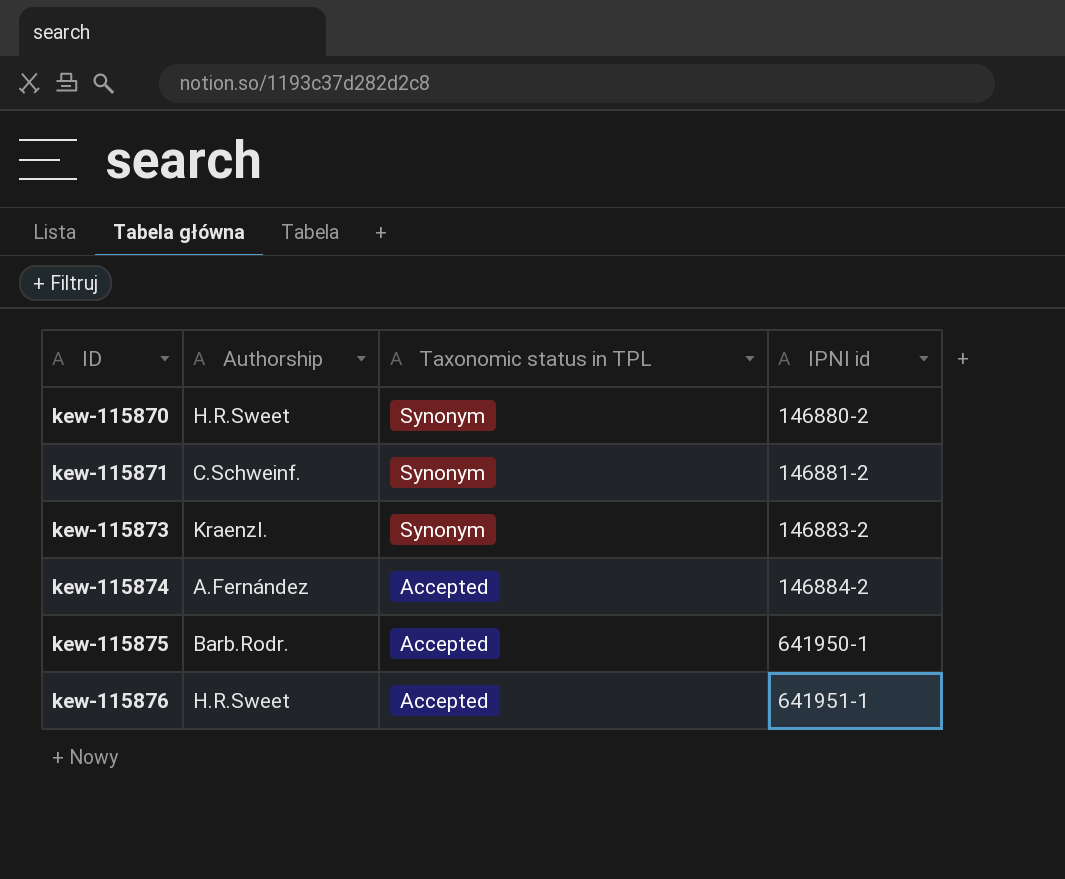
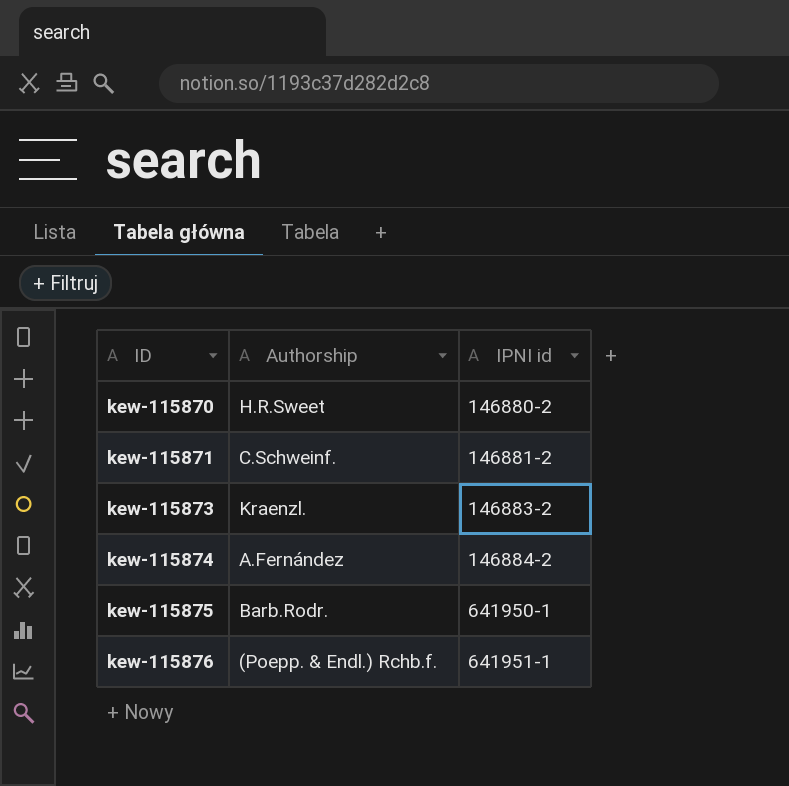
column Taxonomic status in TPL | position: 3 -> none
kew-115876 | Authorship: H.R.Sweet -> (Poepp. & Endl.) Rchb.f.

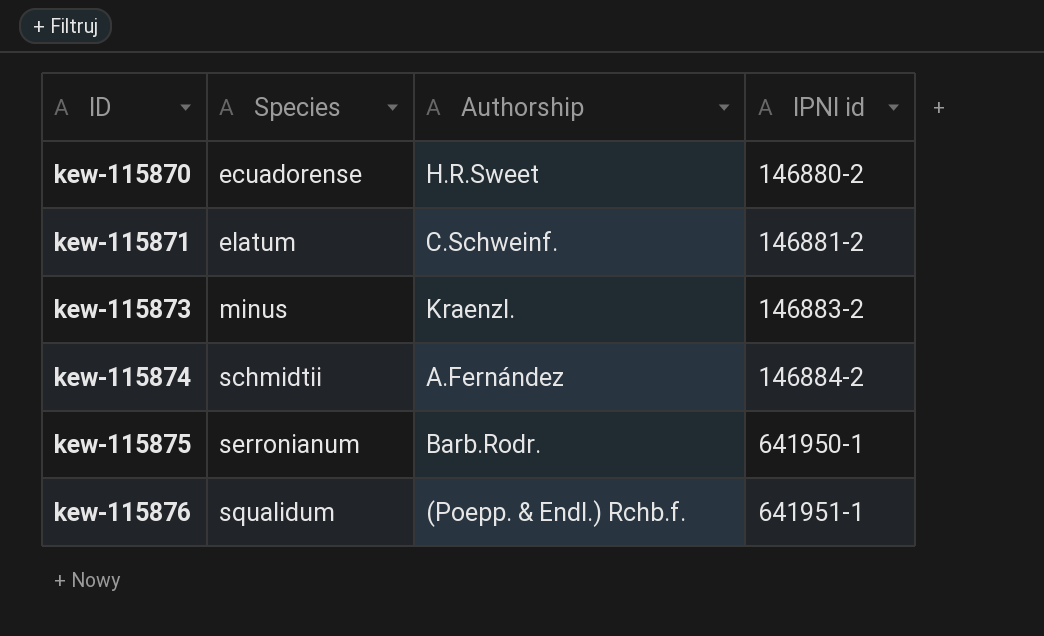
column Species | position: none -> 2

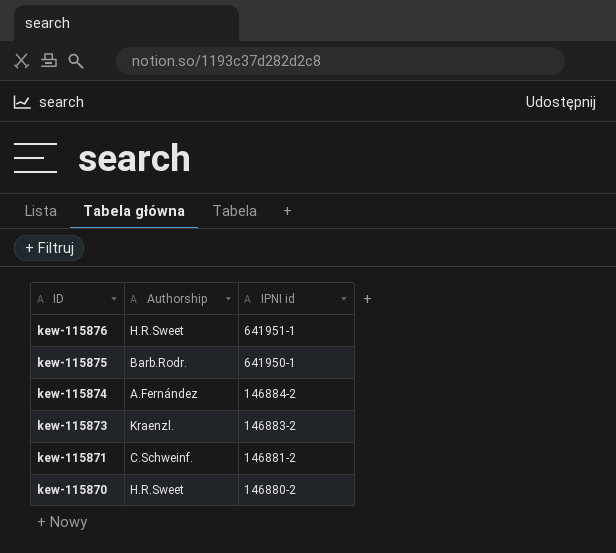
row order: ID ascending -> ID descending
column Species | position: 2 -> none
kew-115876 | Authorship: (Poepp. & Endl.) Rchb.f. -> H.R.Sweet

